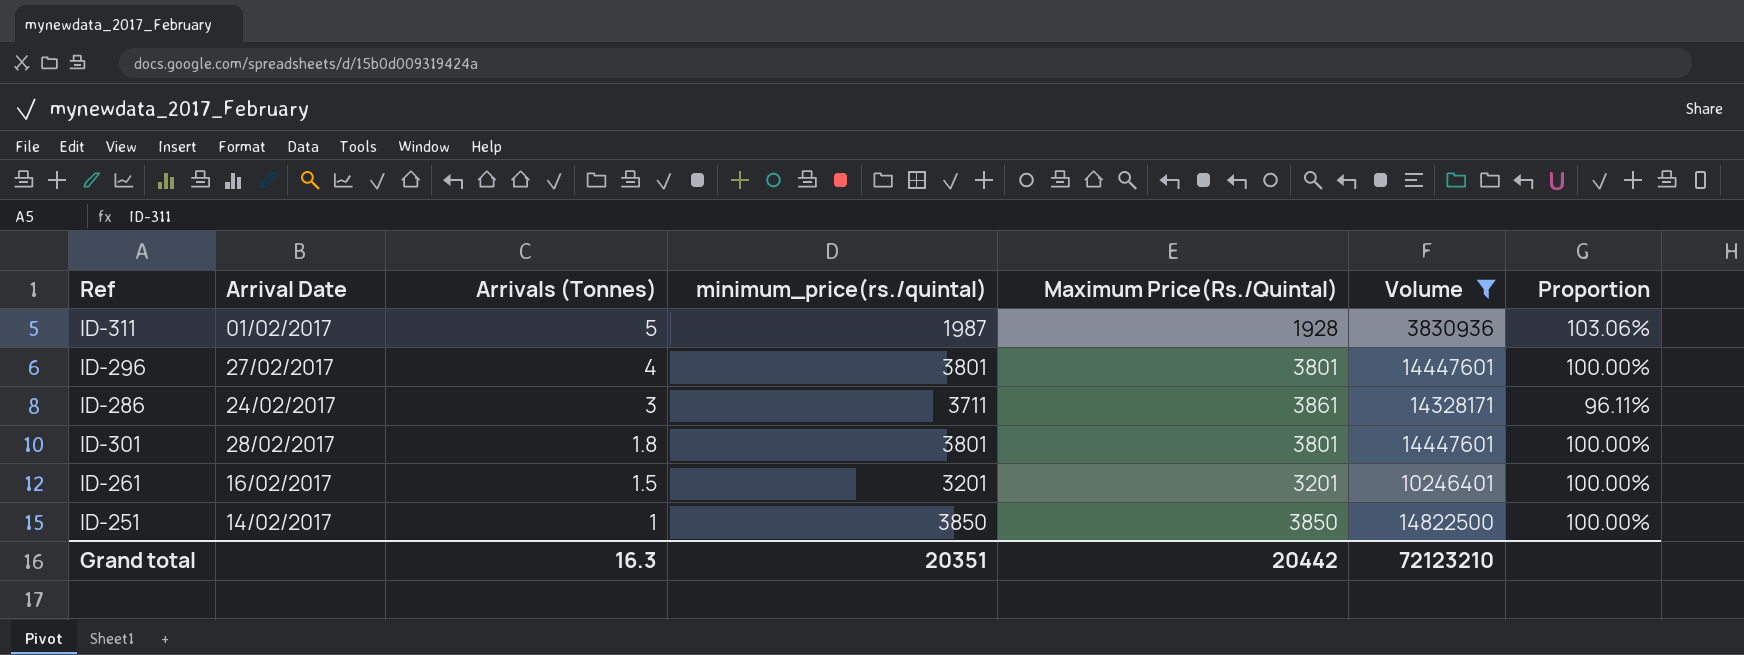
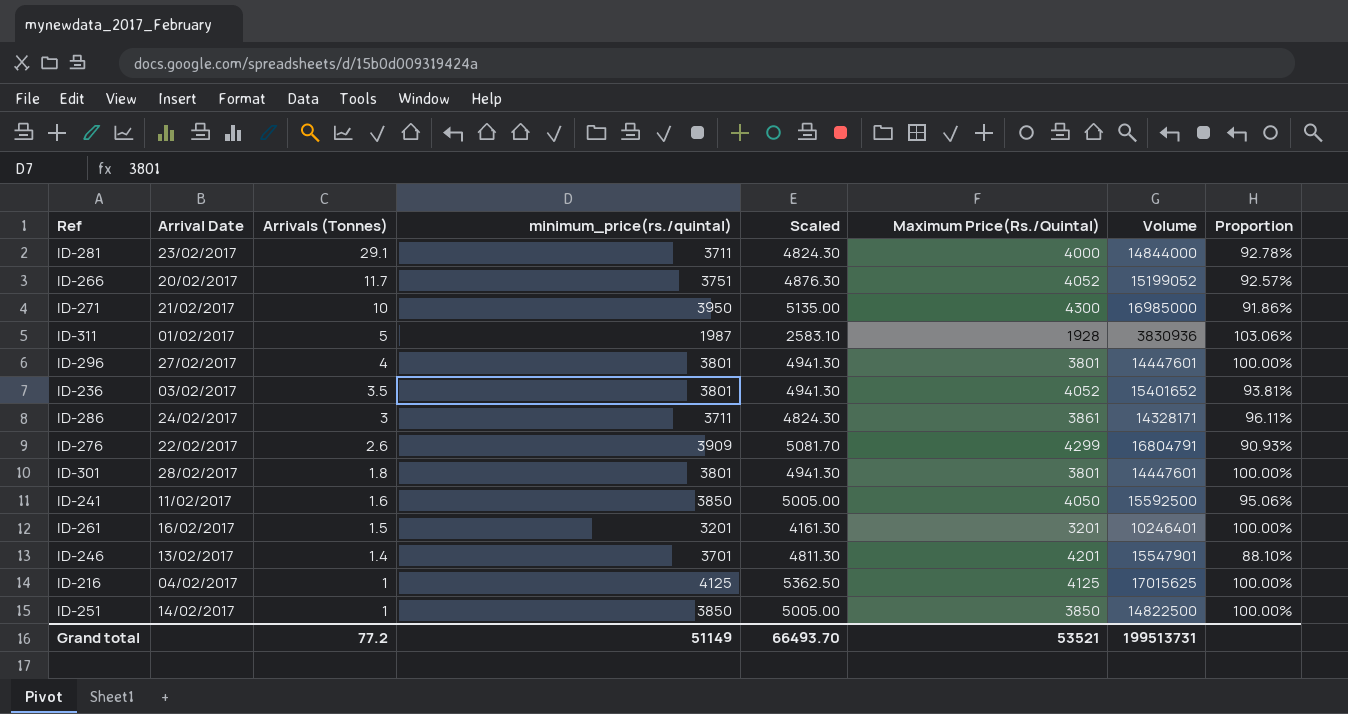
filter: Volume <= 14822500 -> none
column Scaled | formula: none -> [minimum_price(rs./quintal)] * 1.3
Grand total | Arrivals (Tonnes): 16.3 -> 77.2
Grand total | minimum_price(rs./quintal): 20351 -> 51149
Grand total | Maximum Price(Rs./Quintal): 20442 -> 53521
Grand total | Volume: 72123210 -> 199513731

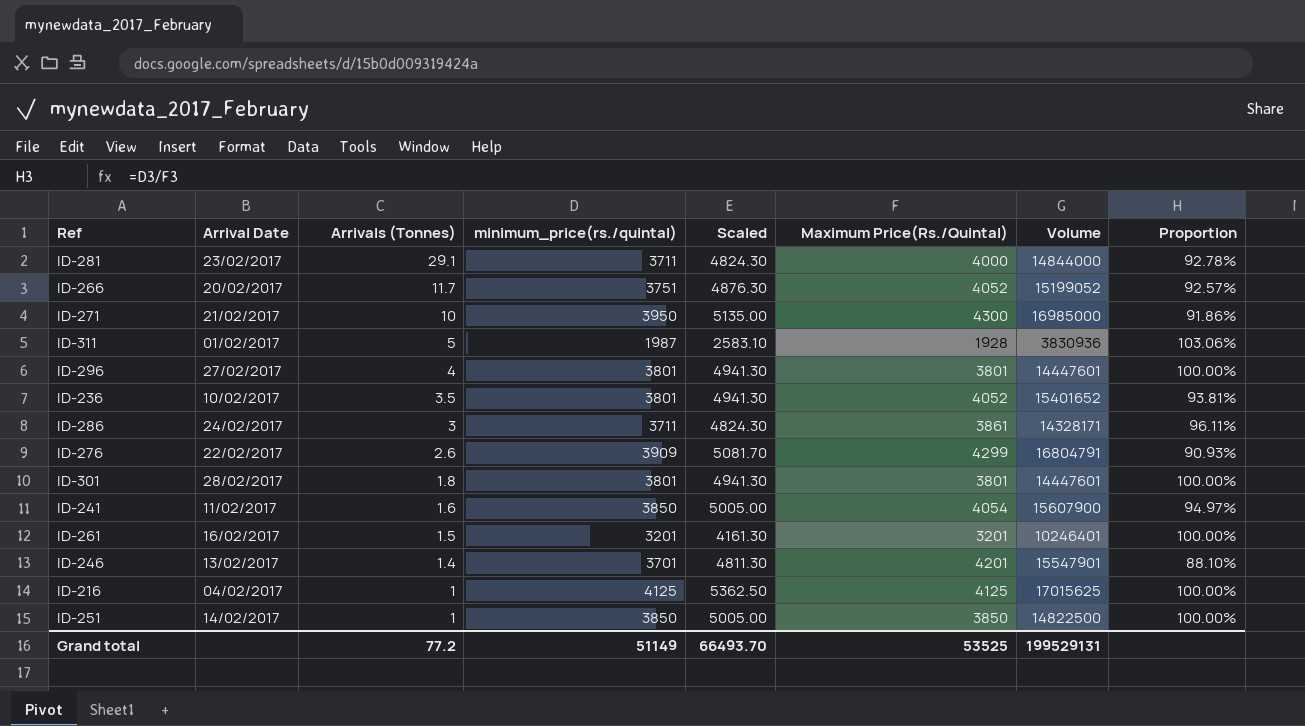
ID-236 | Arrival Date: 03/02/2017 -> 10/02/2017
ID-241 | Maximum Price(Rs./Quintal): 4050 -> 4054
ID-241 | Volume: 15592500 -> 15607900
ID-241 | Proportion: 95.06% -> 94.97%
Grand total | Maximum Price(Rs./Quintal): 53521 -> 53525
Grand total | Volume: 199513731 -> 199529131

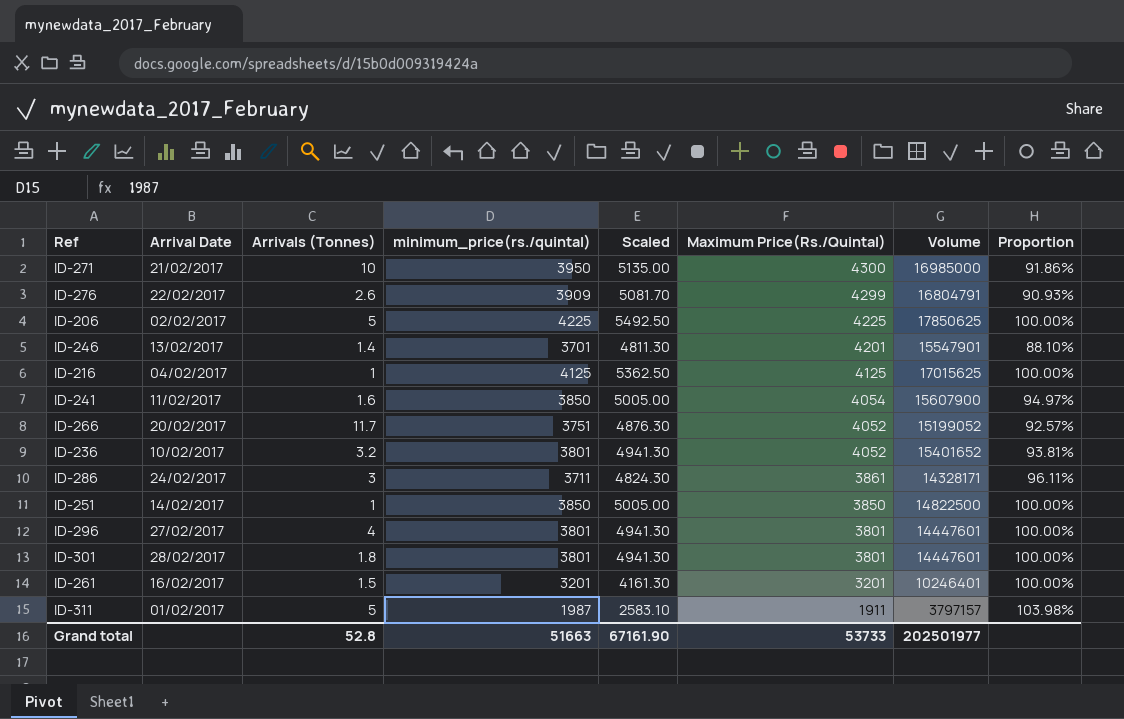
row order: Arrivals (Tonnes) descending -> Maximum Price(Rs./Quintal) descending
row ID-281: 23/02/2017 | 29.1 | 3711 | 4824.30 | 4000 | 14844000 | 92.78% -> none
row ID-206: none -> 02/02/2017 | 5 | 4225 | 5492.50 | 4225 | 17850625 | 100.00%
ID-236 | Arrivals (Tonnes): 3.5 -> 3.2
ID-311 | Maximum Price(Rs./Quintal): 1928 -> 1911
ID-311 | Volume: 3830936 -> 3797157
ID-311 | Proportion: 103.06% -> 103.98%
Grand total | Arrivals (Tonnes): 77.2 -> 52.8
Grand total | minimum_price(rs./quintal): 51149 -> 51663
Grand total | Scaled: 66493.70 -> 67161.90
Grand total | Maximum Price(Rs./Quintal): 53525 -> 53733
Grand total | Volume: 199529131 -> 202501977

